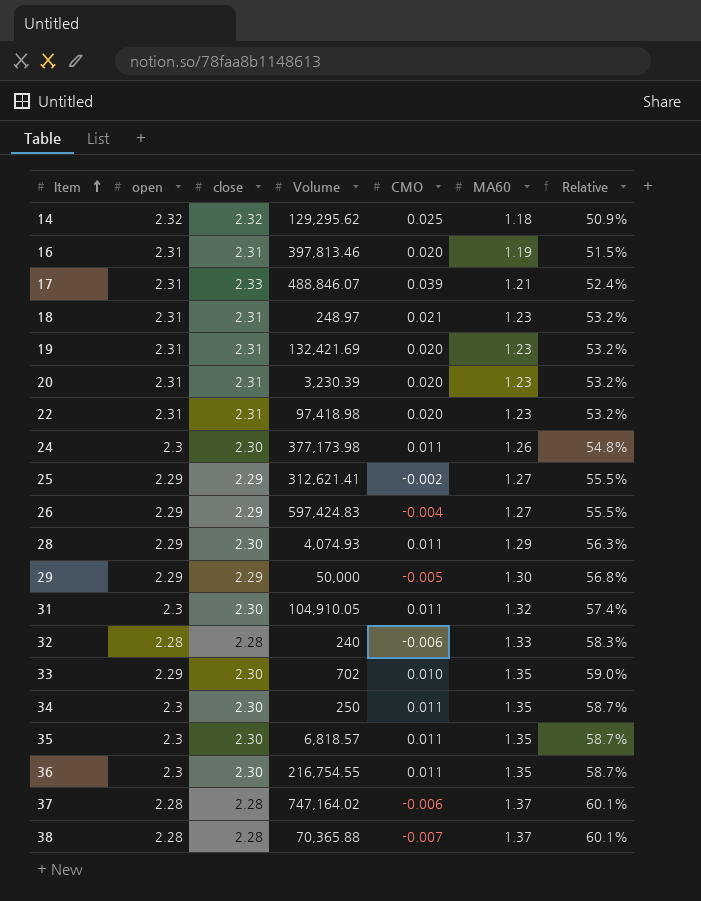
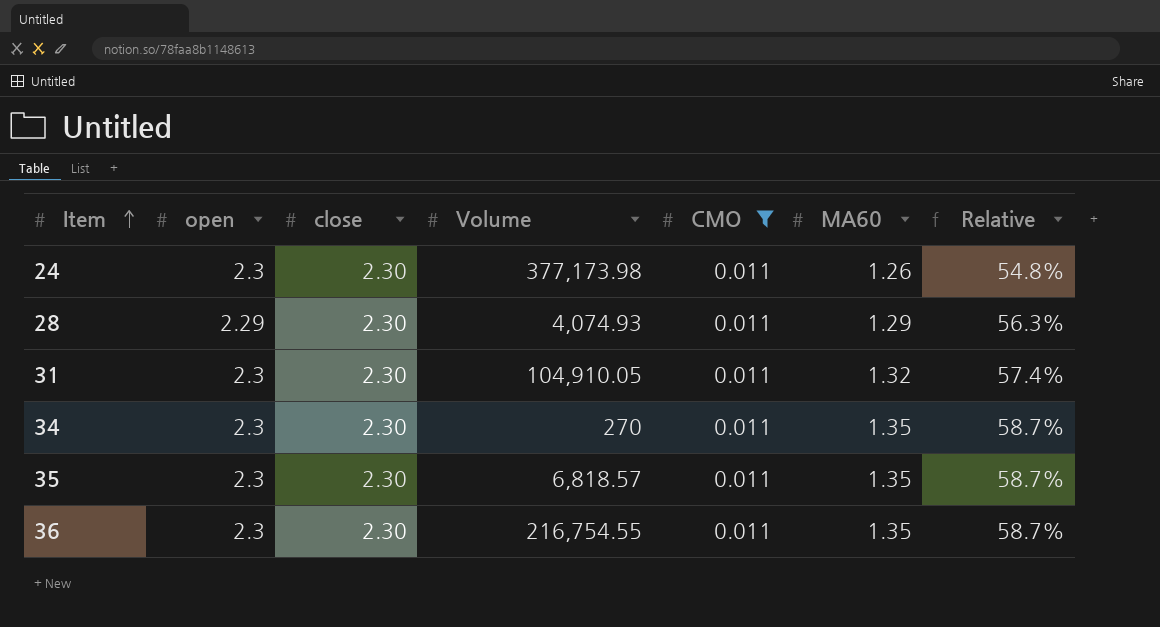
filter: none -> CMO = 0.011
34 | Volume: 250 -> 270

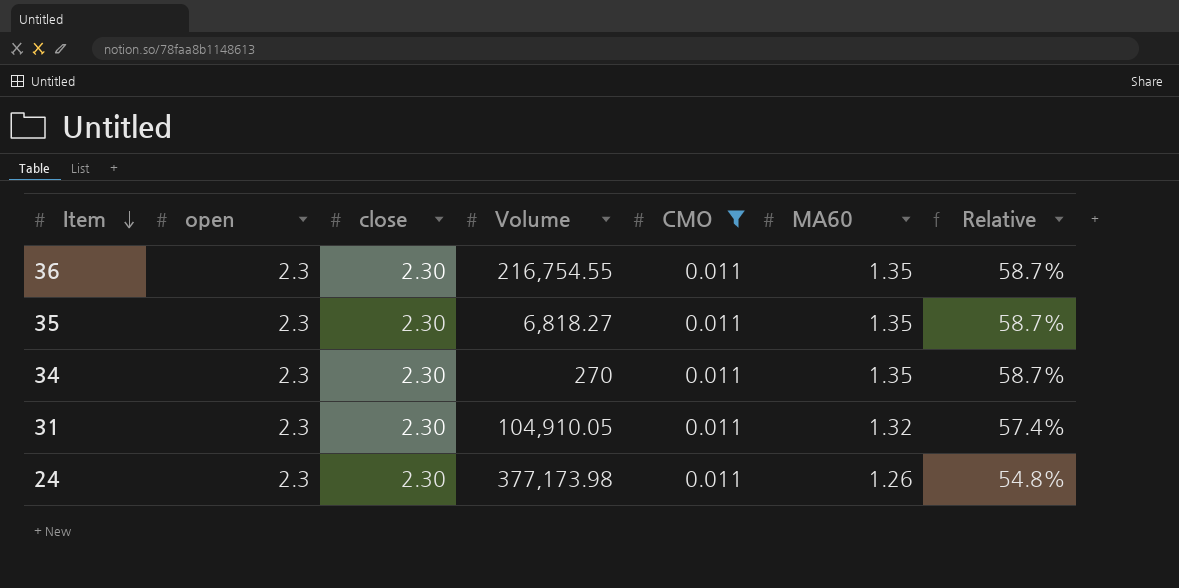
row order: Item ascending -> Item descending
row 28: 2.29 | 2.30 | 4,074.93 | 0.011 | 1.29 | 56.3% -> none
35 | Volume: 6,818.57 -> 6,818.27

